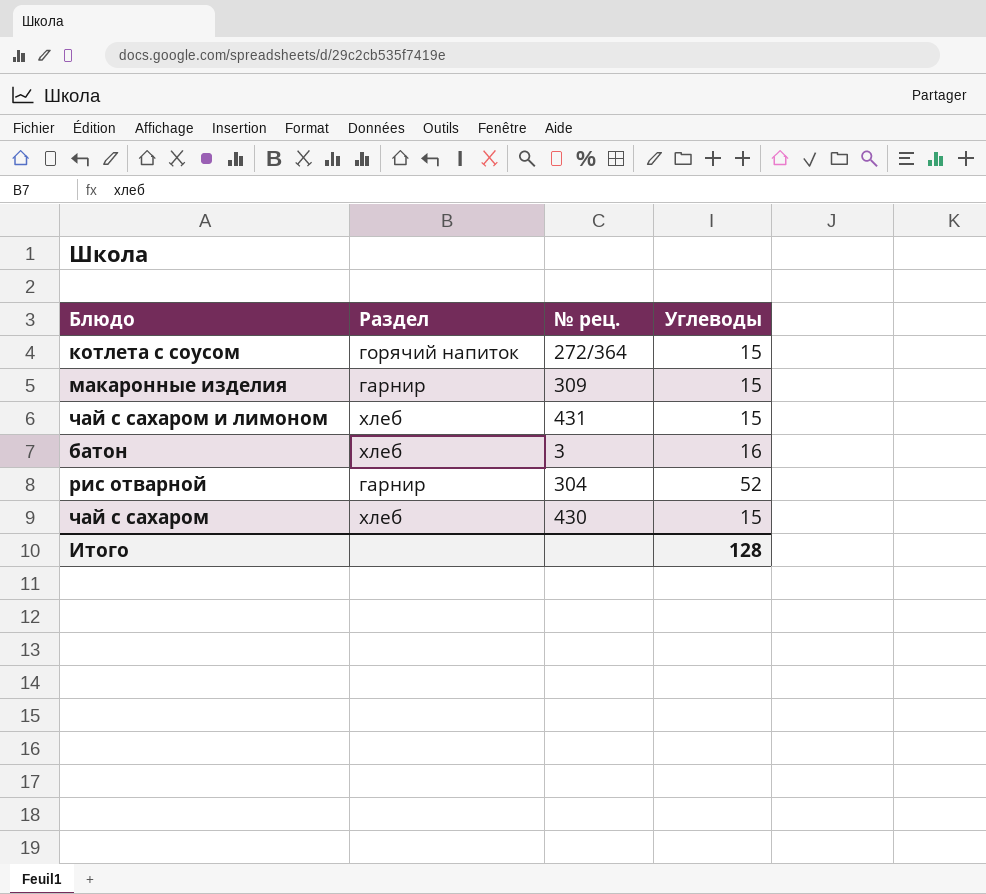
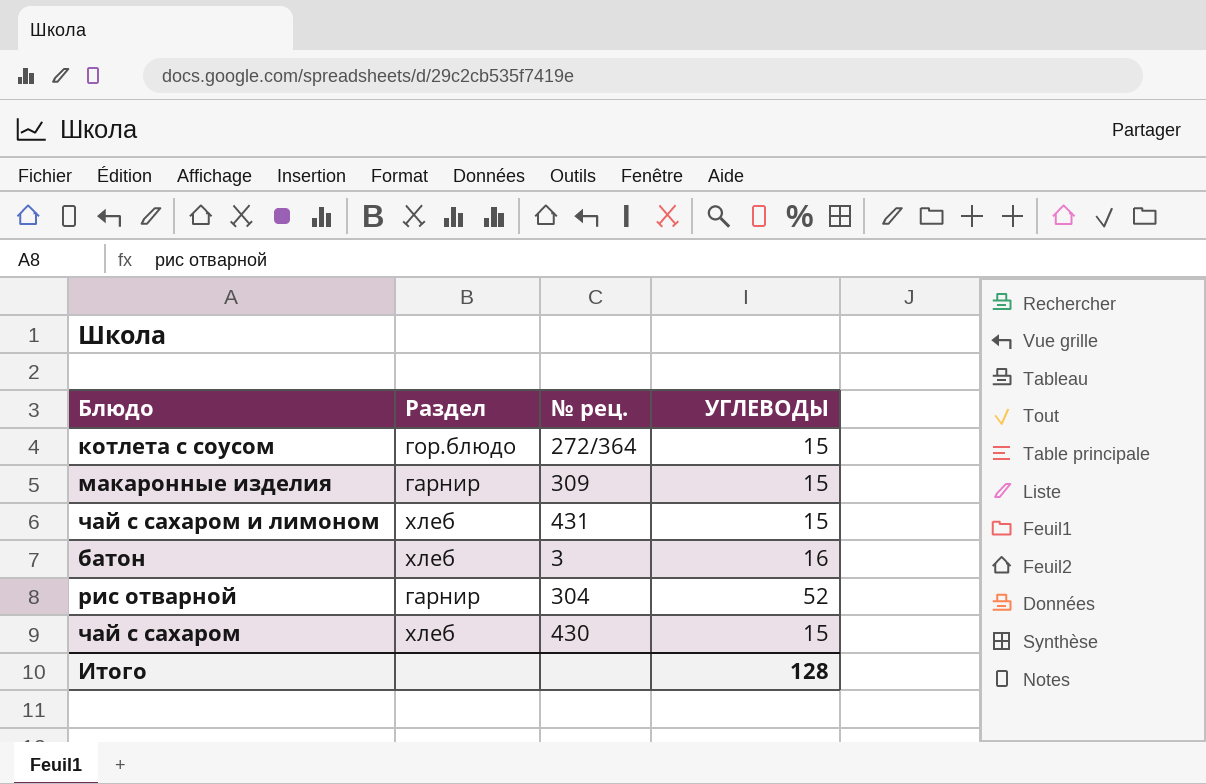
column name: Углеводы -> УГЛЕВОДЫ
котлета с соусом | Раздел: горячий напиток -> гор.блюдо

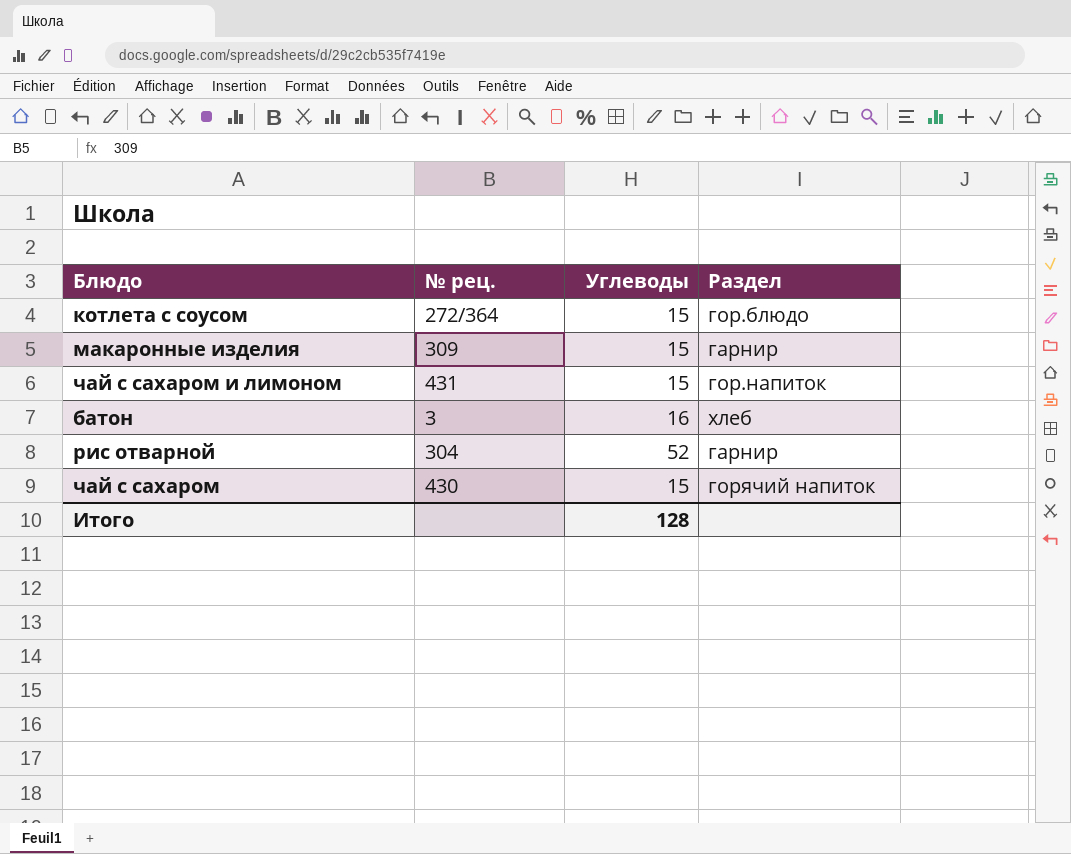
column name: УГЛЕВОДЫ -> Углеводы
column Раздел | position: 2 -> 4
чай с сахаром и лимоном | Раздел: хлеб -> гор.напиток
чай с сахаром | Раздел: хлеб -> горячий напиток

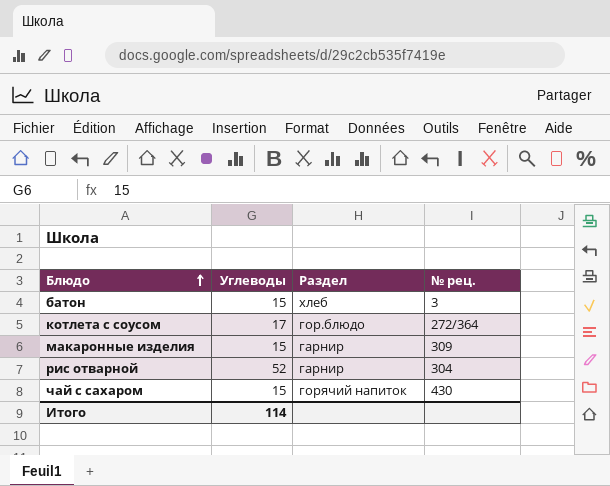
row order: none -> Блюдо ascending
column № рец. | position: 2 -> 4
row чай с сахаром и лимоном: 431 | 15 | гор.напиток -> none
батон | Углеводы: 16 -> 15
котлета с соусом | Углеводы: 15 -> 17
Итого | Углеводы: 128 -> 114

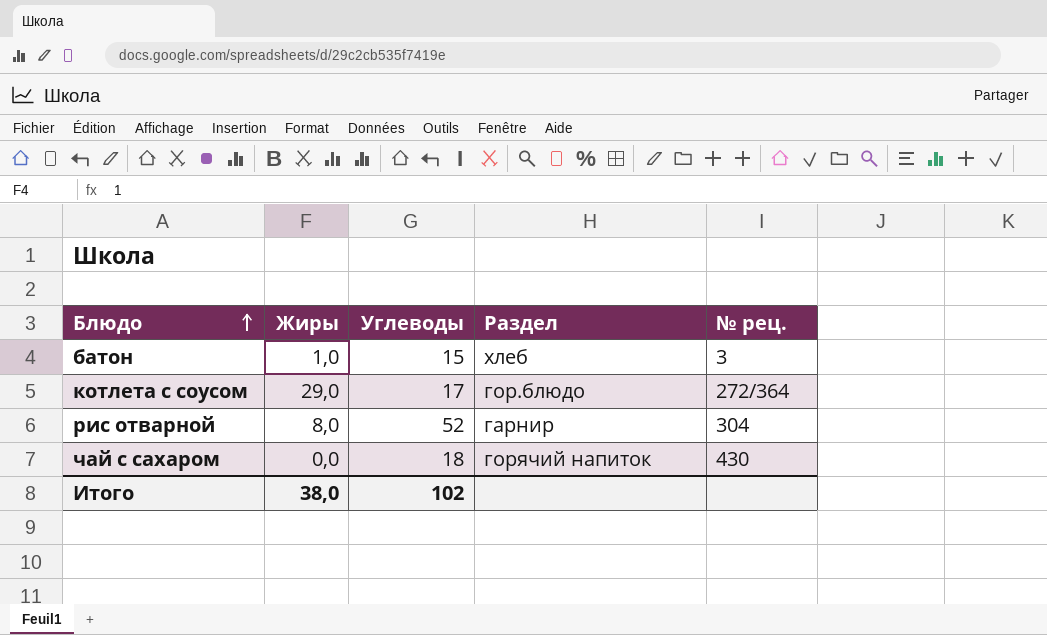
column Жиры | position: none -> 2
row макаронные изделия: 15 | гарнир | 309 -> none
чай с сахаром | Углеводы: 15 -> 18
Итого | Углеводы: 114 -> 102

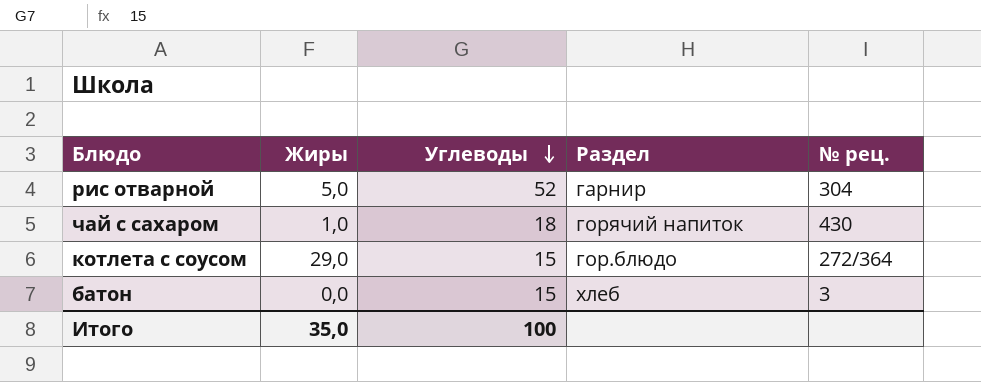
row order: Блюдо ascending -> Углеводы descending
рис отварной | Жиры: 8,0 -> 5,0
чай с сахаром | Жиры: 0,0 -> 1,0
котлета с соусом | Углеводы: 17 -> 15
батон | Жиры: 1,0 -> 0,0
Итого | Жиры: 38,0 -> 35,0
Итого | Углеводы: 102 -> 100

